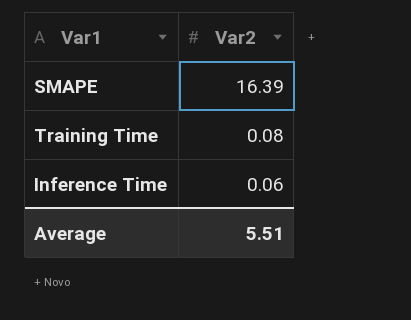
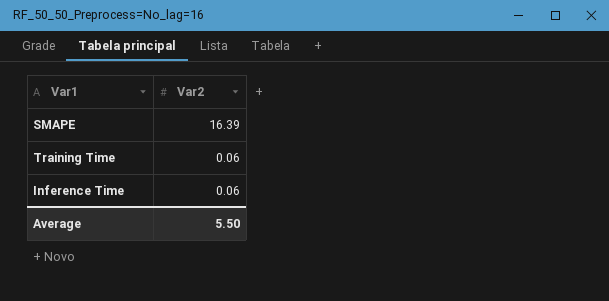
Training Time | Var2: 0.08 -> 0.06
Average | Var2: 5.51 -> 5.50

